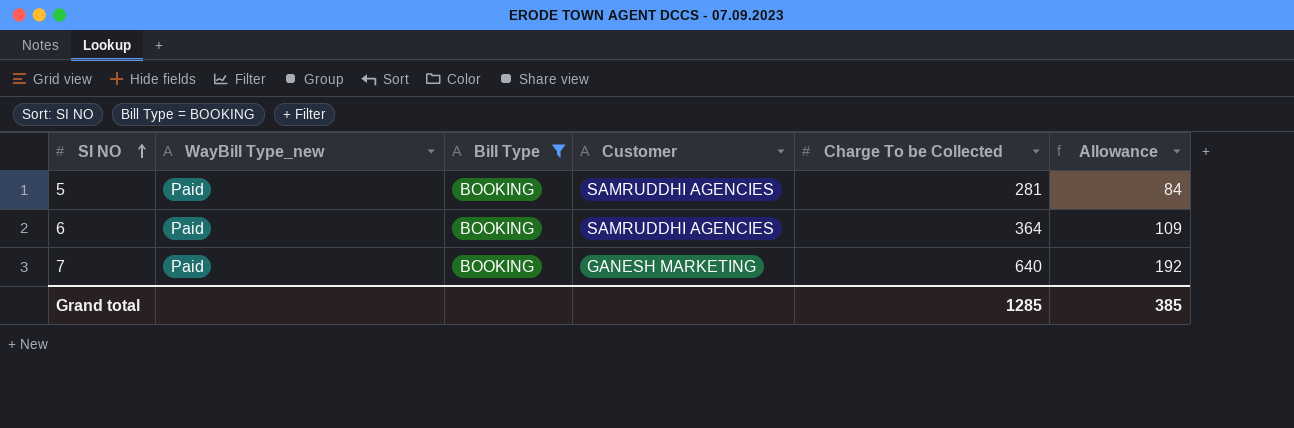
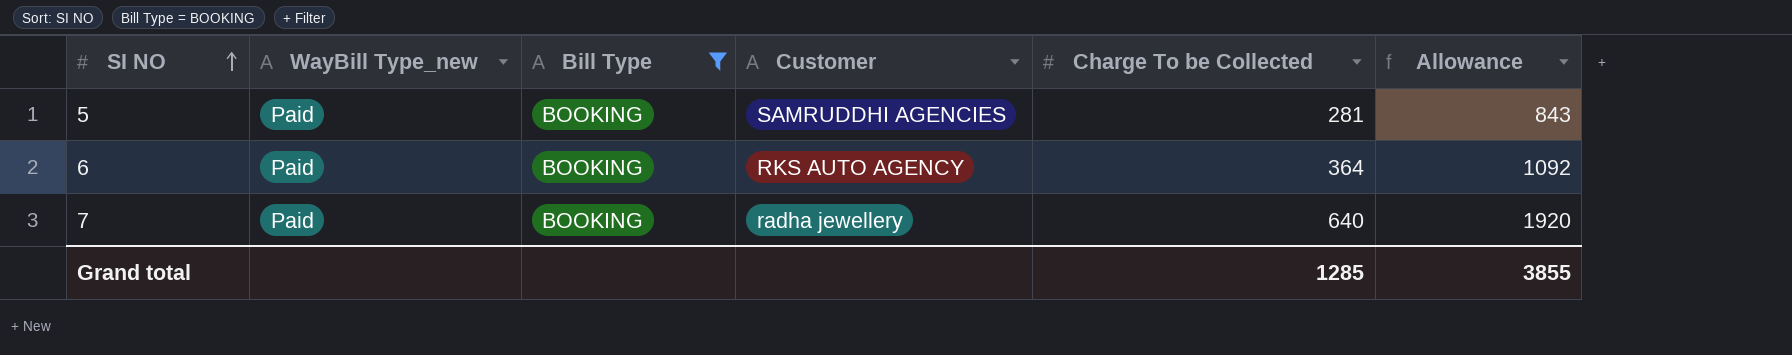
column Allowance | formula: [Charge To be Collected] * 0.3 -> [Charge To be Collected] * 3
6 | Customer: SAMRUDDHI AGENCIES -> RKS AUTO AGENCY
7 | Customer: GANESH MARKETING -> radha jewellery
Grand total | Allowance: 385 -> 3855

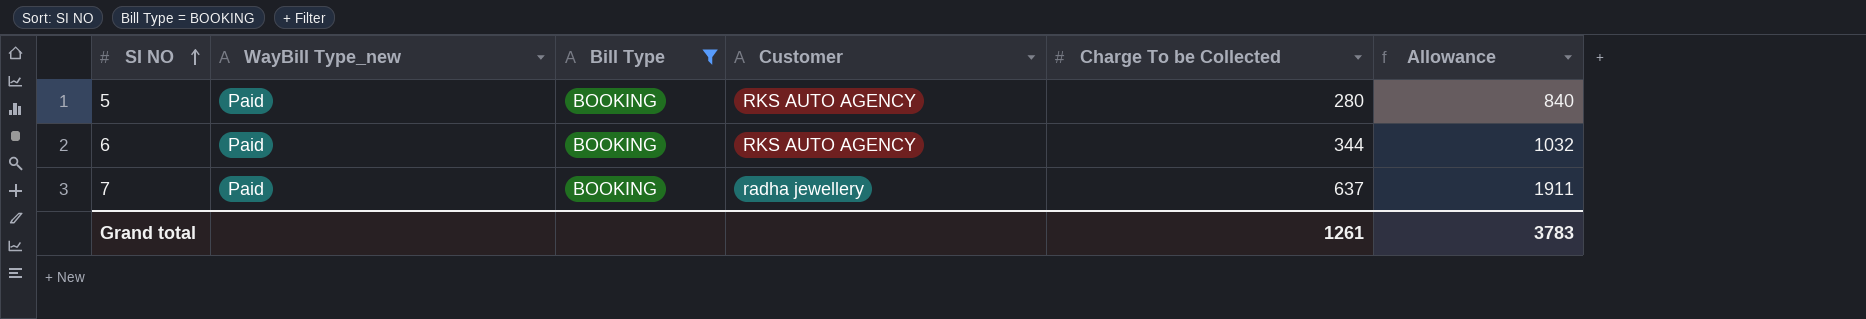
5 | Customer: SAMRUDDHI AGENCIES -> RKS AUTO AGENCY
5 | Charge To be Collected: 281 -> 280
5 | Allowance: 843 -> 840
6 | Charge To be Collected: 364 -> 344
6 | Allowance: 1092 -> 1032
7 | Charge To be Collected: 640 -> 637
7 | Allowance: 1920 -> 1911
Grand total | Charge To be Collected: 1285 -> 1261
Grand total | Allowance: 3855 -> 3783

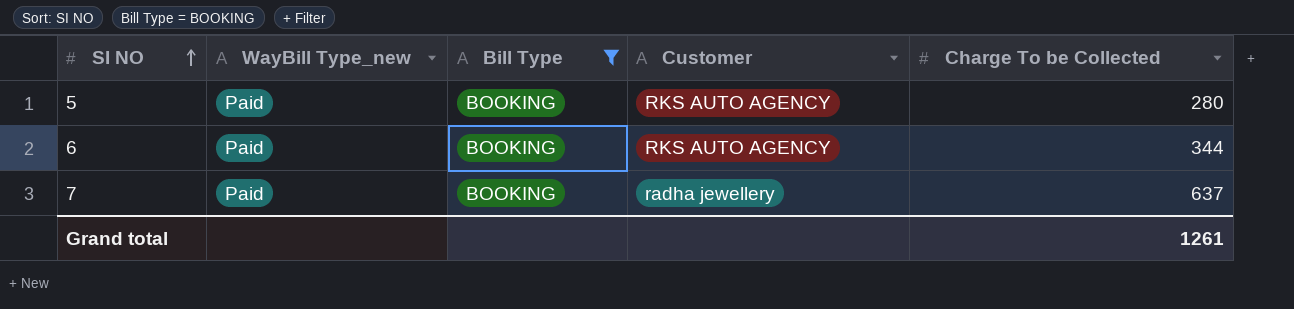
column Allowance | formula: [Charge To be Collected] * 3 -> none

